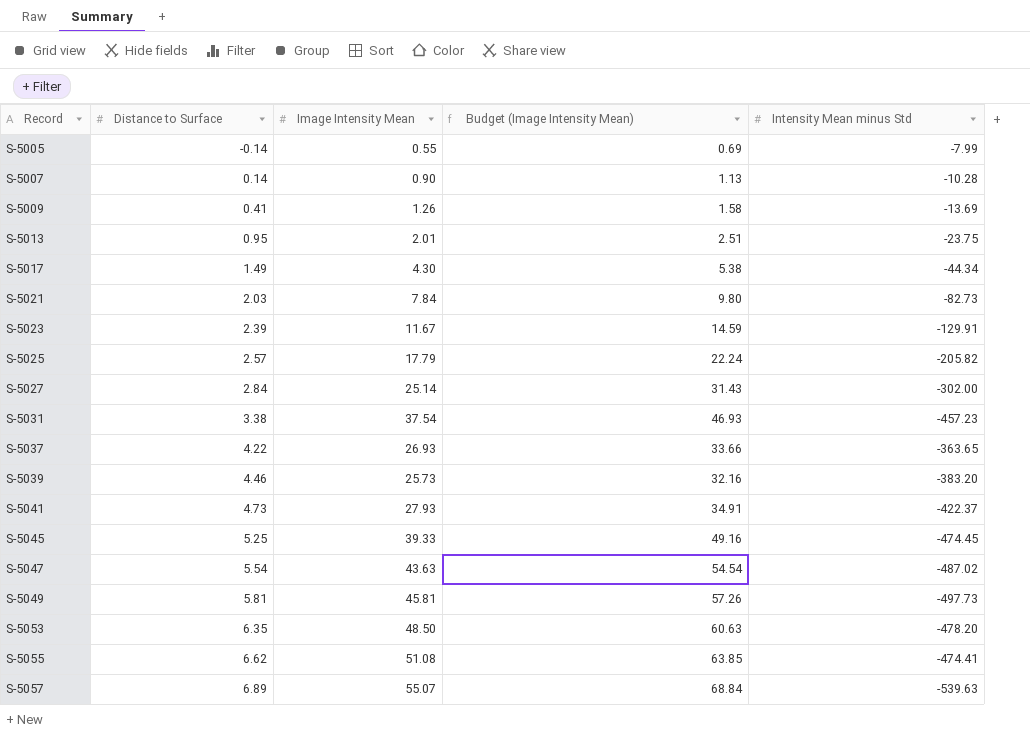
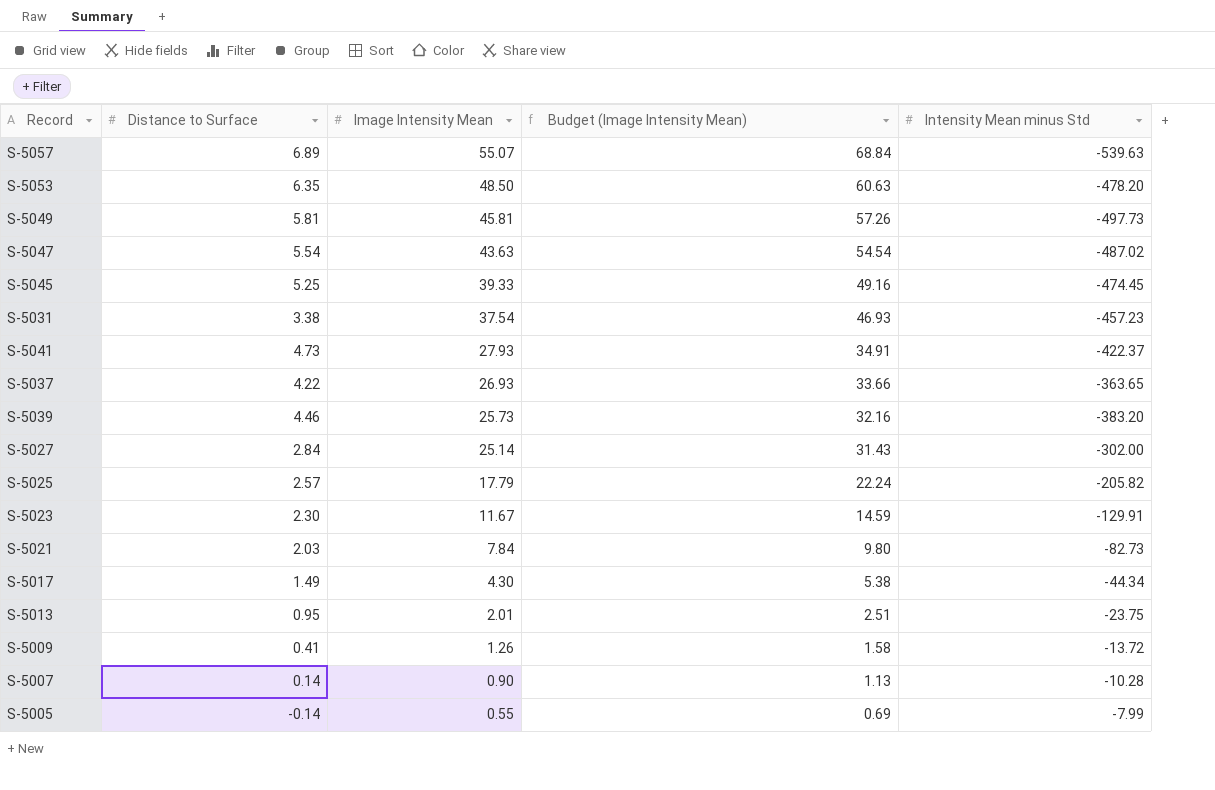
row order: Record ascending -> Image Intensity Mean descending
row S-5055: 6.62 | 51.08 | 63.85 | -474.41 -> none
S-5023 | Distance to Surface: 2.39 -> 2.30
S-5009 | Intensity Mean minus Std: -13.69 -> -13.72

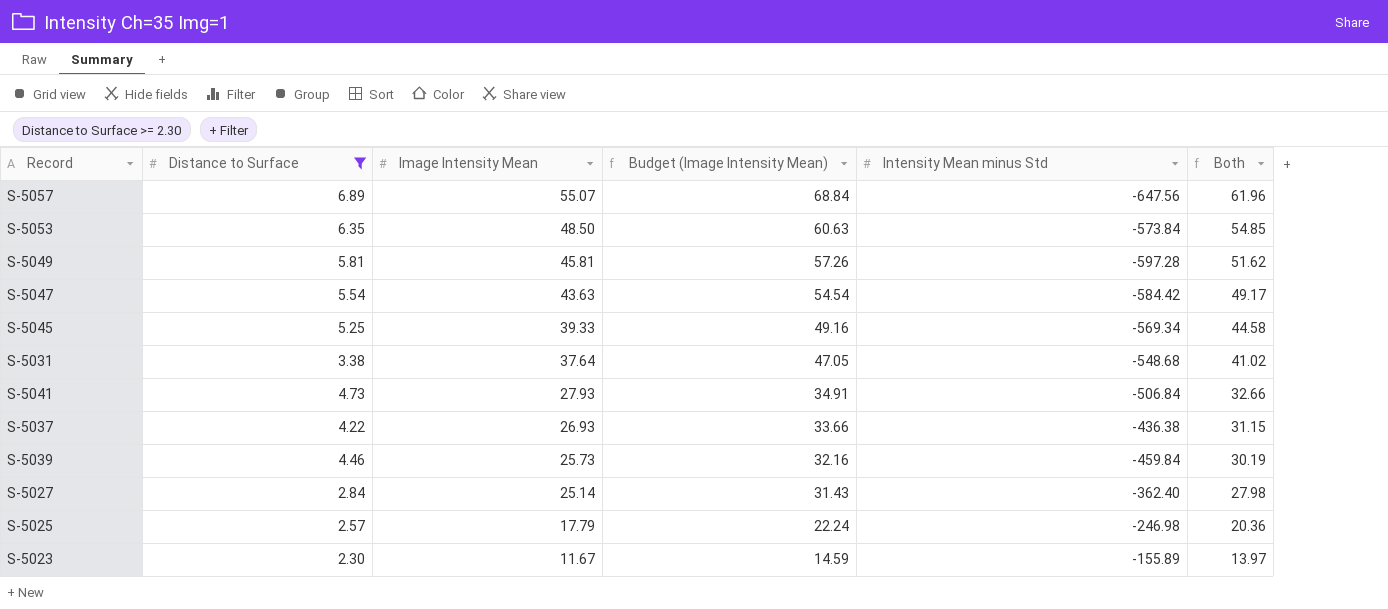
filter: none -> Distance to Surface >= 2.30
column Both | formula: none -> [Distance to Surface] + [Image Intensity Mean]
S-5057 | Intensity Mean minus Std: -539.63 -> -647.56
S-5053 | Intensity Mean minus Std: -478.20 -> -573.84
S-5049 | Intensity Mean minus Std: -497.73 -> -597.28
S-5047 | Intensity Mean minus Std: -487.02 -> -584.42
S-5045 | Intensity Mean minus Std: -474.45 -> -569.34
S-5031 | Image Intensity Mean: 37.54 -> 37.64
S-5031 | Budget (Image Intensity Mean): 46.93 -> 47.05
S-5031 | Intensity Mean minus Std: -457.23 -> -548.68
S-5041 | Intensity Mean minus Std: -422.37 -> -506.84
S-5037 | Intensity Mean minus Std: -363.65 -> -436.38
S-5039 | Intensity Mean minus Std: -383.20 -> -459.84
S-5027 | Intensity Mean minus Std: -302.00 -> -362.40
S-5025 | Intensity Mean minus Std: -205.82 -> -246.98
S-5023 | Intensity Mean minus Std: -129.91 -> -155.89

